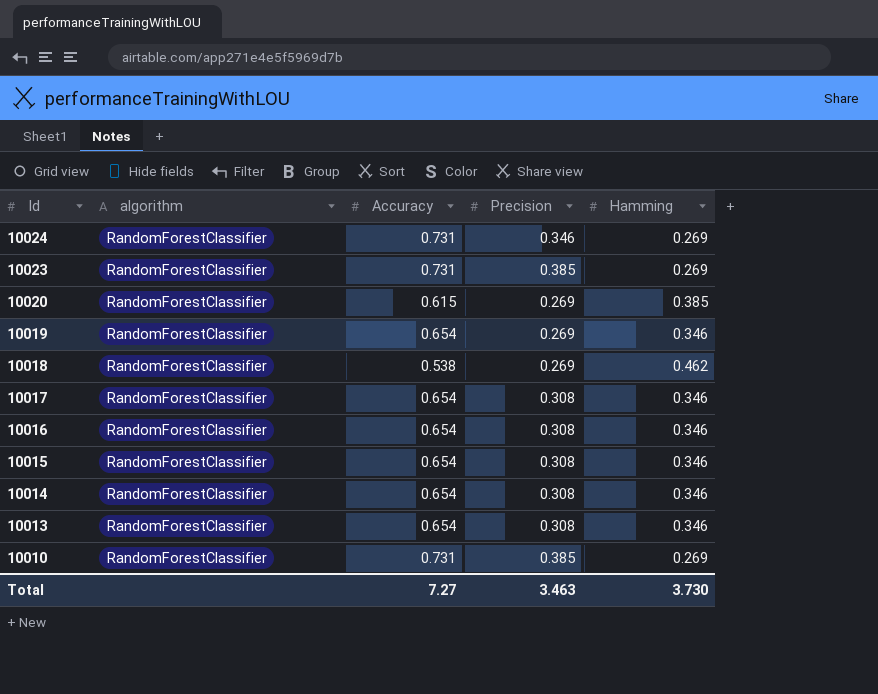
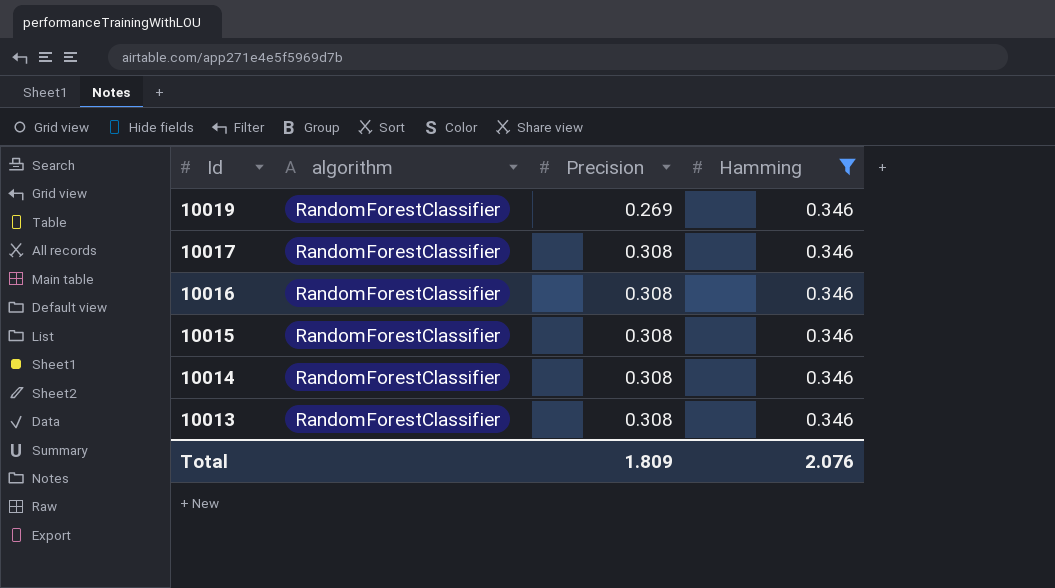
filter: none -> Hamming = 0.346
column Accuracy | position: 3 -> none
Total | Precision: 3.463 -> 1.809
Total | Hamming: 3.730 -> 2.076

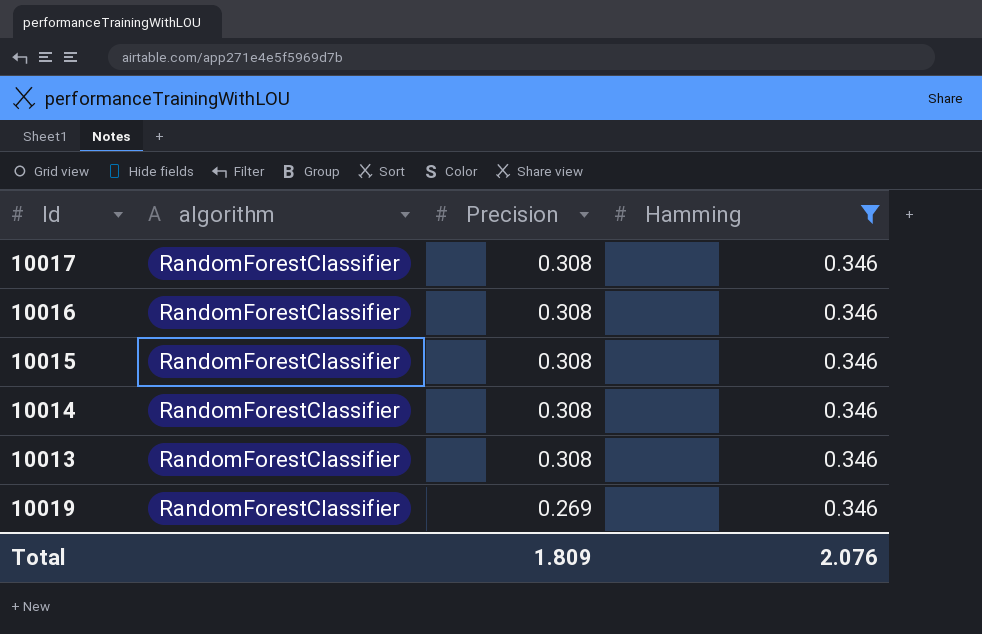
row order: Id descending -> Precision descending

